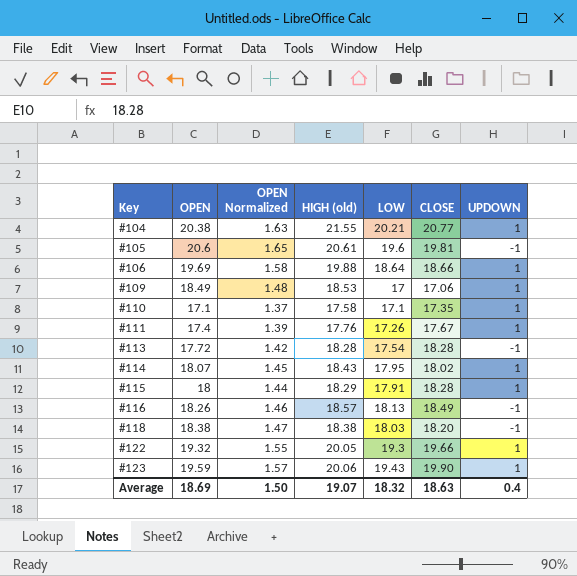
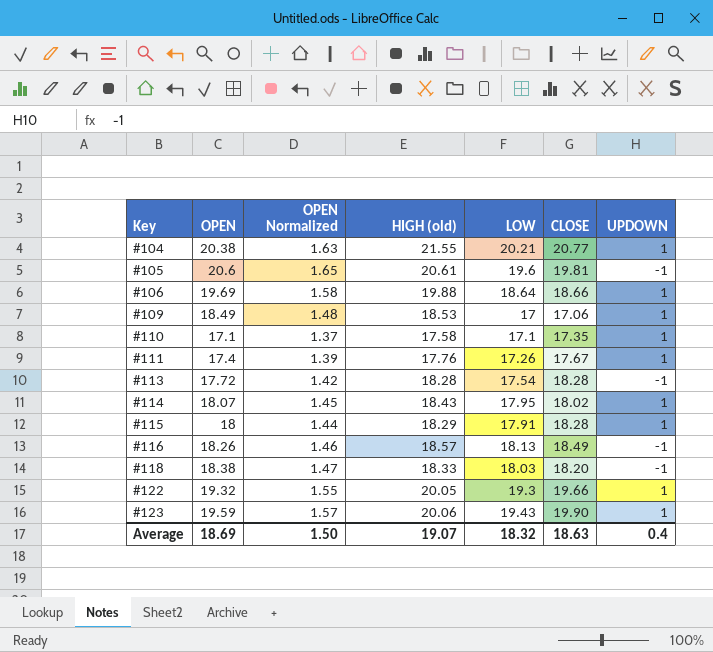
#118 | HIGH (old): 18.38 -> 18.33

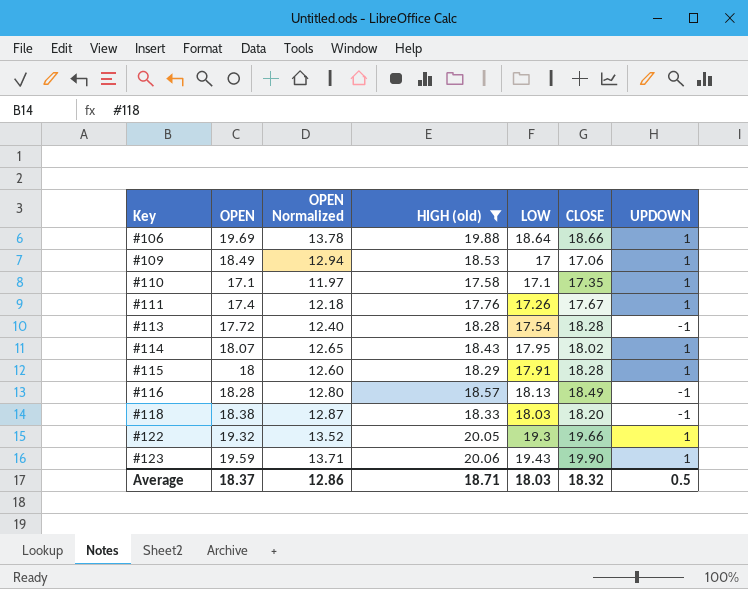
filter: none -> HIGH (old) <= 20.06
column OPEN Normalized | formula: [OPEN] * 0.08 -> [OPEN] * 0.7
#116 | OPEN: 18.26 -> 18.28
Average | OPEN: 18.69 -> 18.37
Average | OPEN Normalized: 1.50 -> 12.86
Average | HIGH (old): 19.07 -> 18.71
Average | LOW: 18.32 -> 18.03
Average | CLOSE: 18.63 -> 18.32
Average | UPDOWN: 0.4 -> 0.5

